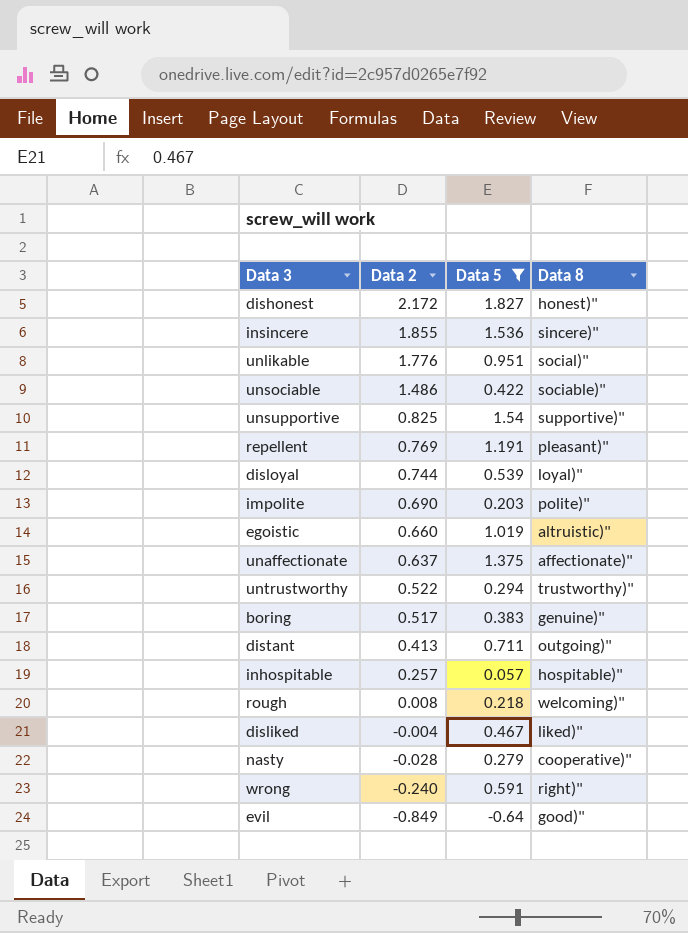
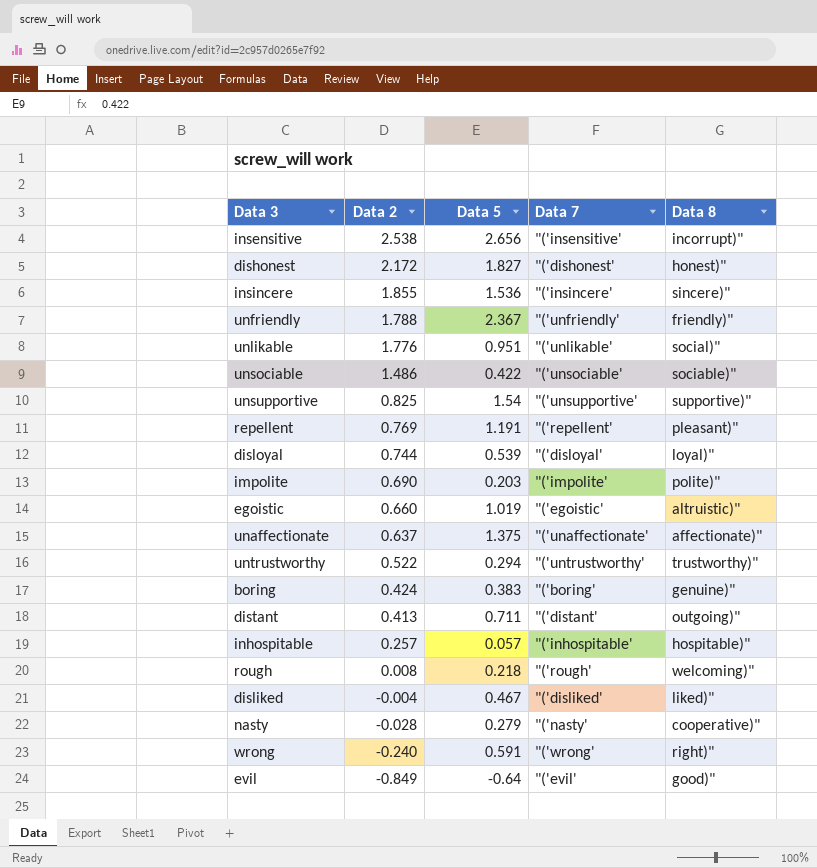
filter: Data 5 <= 1.827 -> none
column Data 7 | position: none -> 4
boring | Data 2: 0.517 -> 0.424

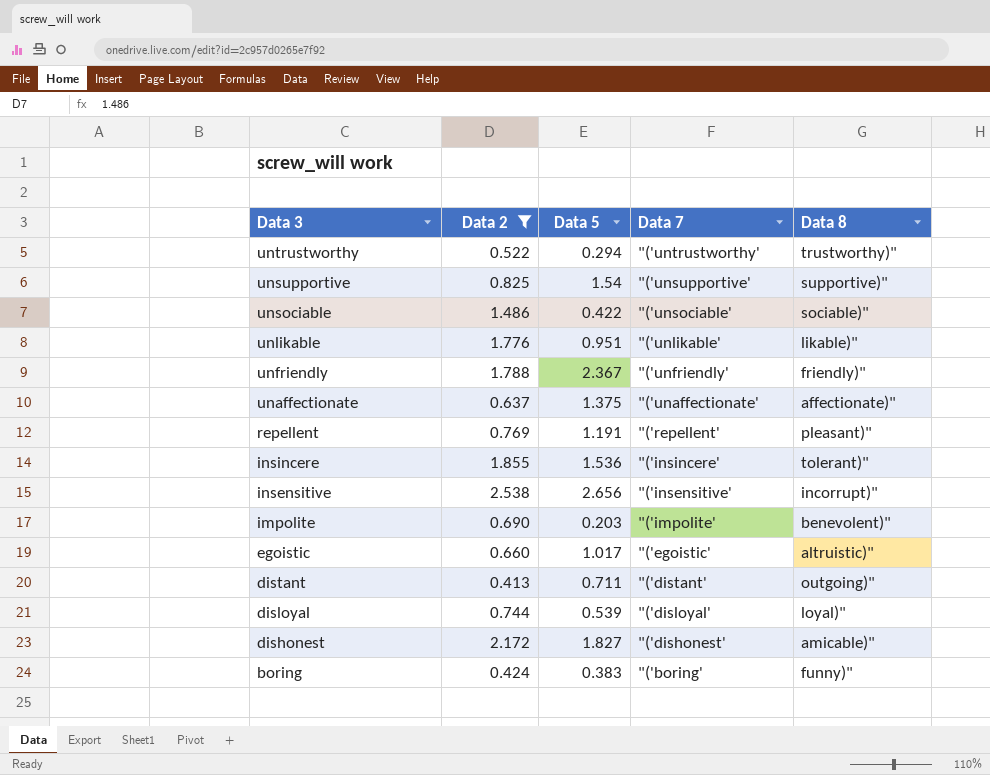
filter: none -> Data 2 >= 0.413
row order: Data 2 descending -> Data 3 descending
unlikable | Data 8: social)" -> likable)"
insincere | Data 8: sincere)" -> tolerant)"
impolite | Data 8: polite)" -> benevolent)"
egoistic | Data 5: 1.019 -> 1.017
dishonest | Data 8: honest)" -> amicable)"
boring | Data 8: genuine)" -> funny)"

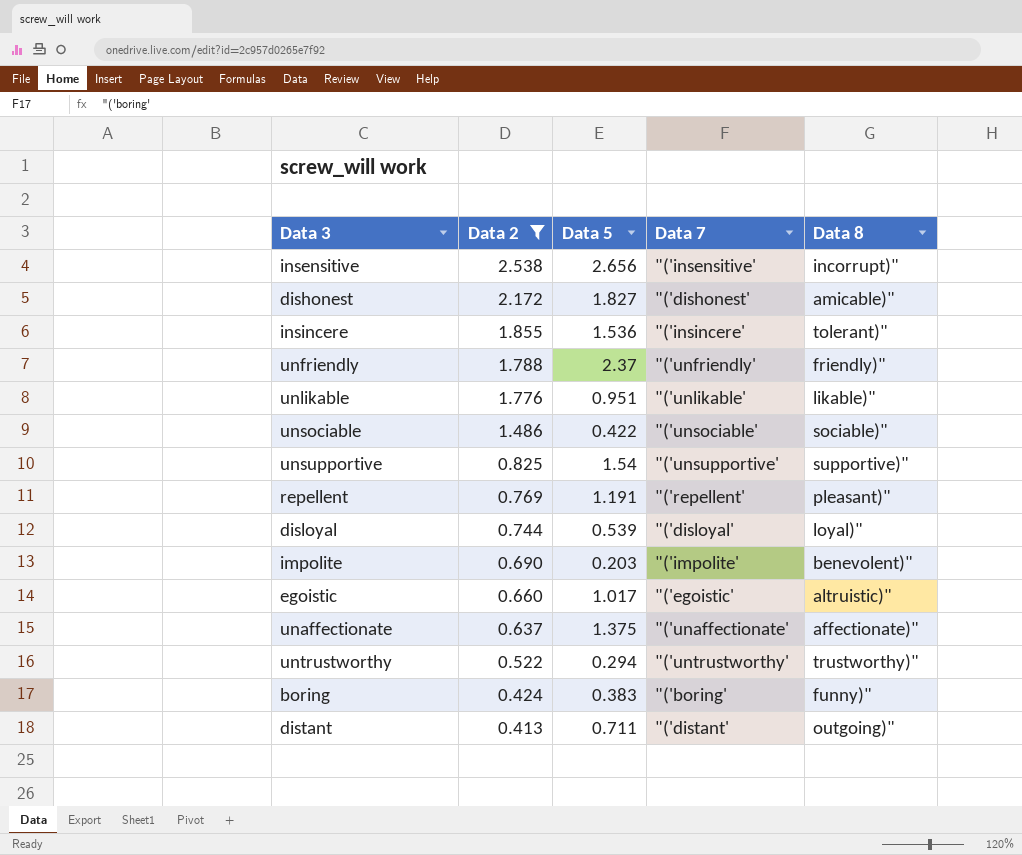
row order: Data 3 descending -> Data 2 descending
unfriendly | Data 5: 2.367 -> 2.37

